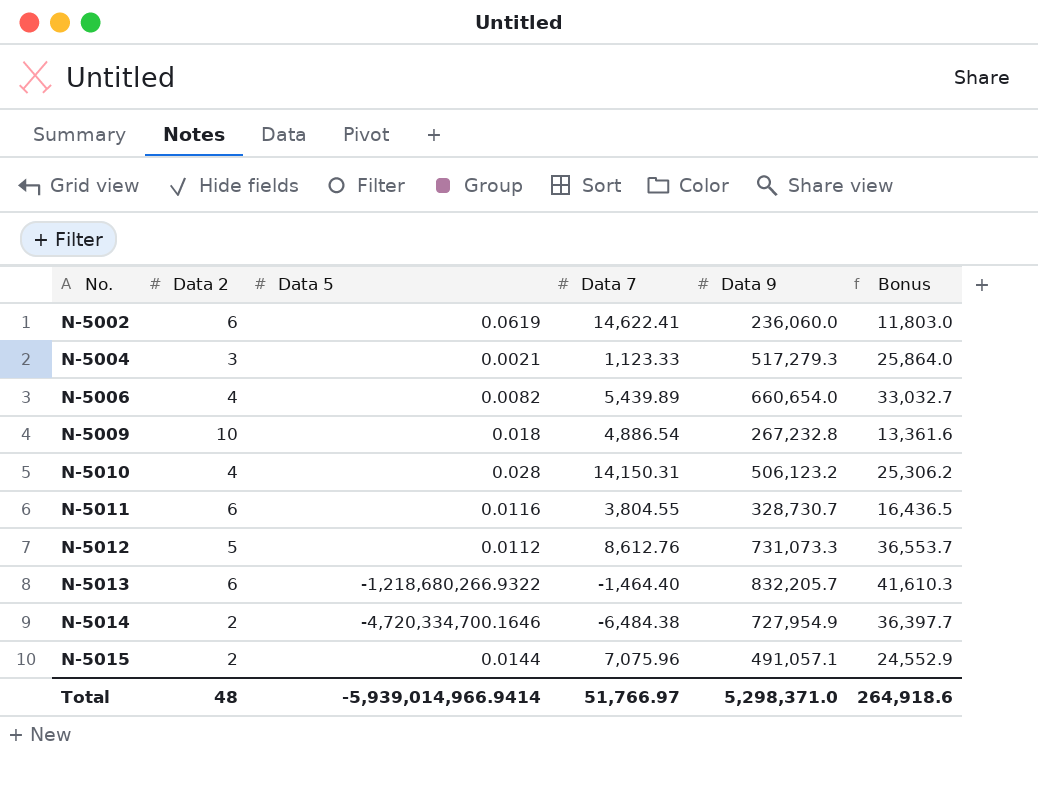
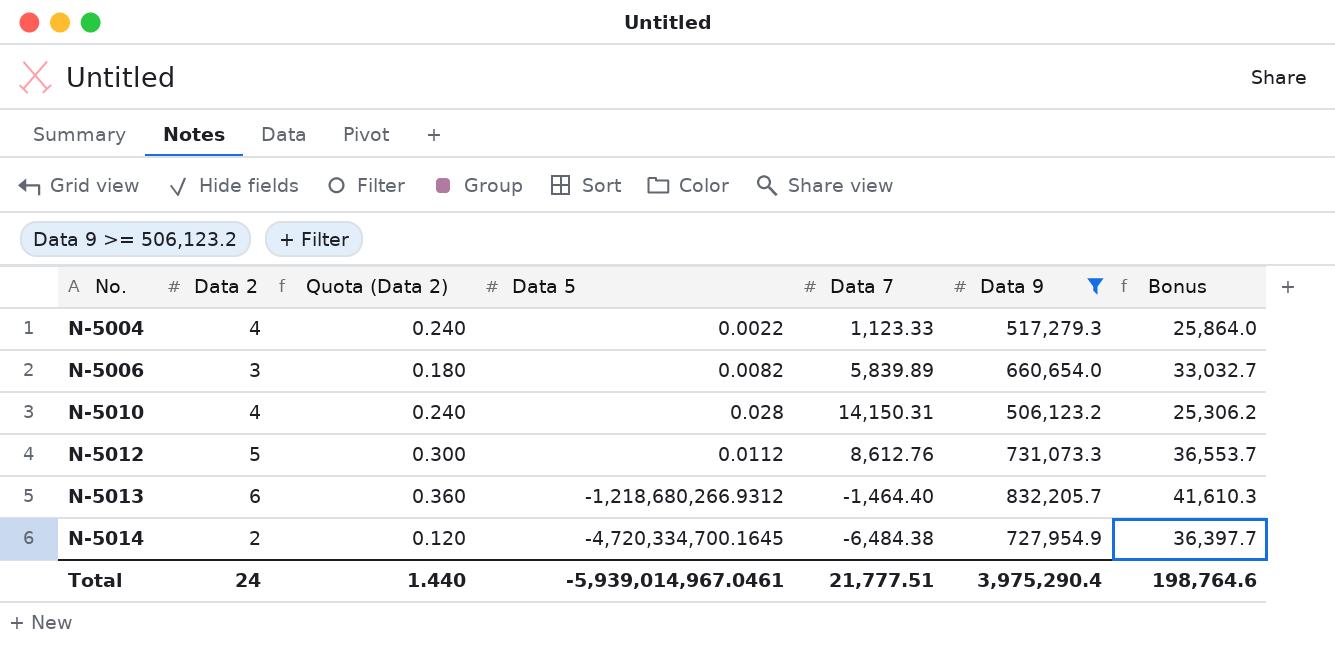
filter: none -> Data 9 >= 506,123.2
column Quota (Data 2) | formula: none -> [Data 2] * 0.06
N-5004 | Data 2: 3 -> 4
N-5004 | Data 5: 0.0021 -> 0.0022
N-5006 | Data 2: 4 -> 3
N-5006 | Data 7: 5,439.89 -> 5,839.89
N-5013 | Data 5: -1,218,680,266.9322 -> -1,218,680,266.9312
N-5014 | Data 5: -4,720,334,700.1646 -> -4,720,334,700.1645
Total | Data 2: 48 -> 24
Total | Data 5: -5,939,014,966.9414 -> -5,939,014,967.0461
Total | Data 7: 51,766.97 -> 21,777.51
Total | Data 9: 5,298,371.0 -> 3,975,290.4
Total | Bonus: 264,918.6 -> 198,764.6

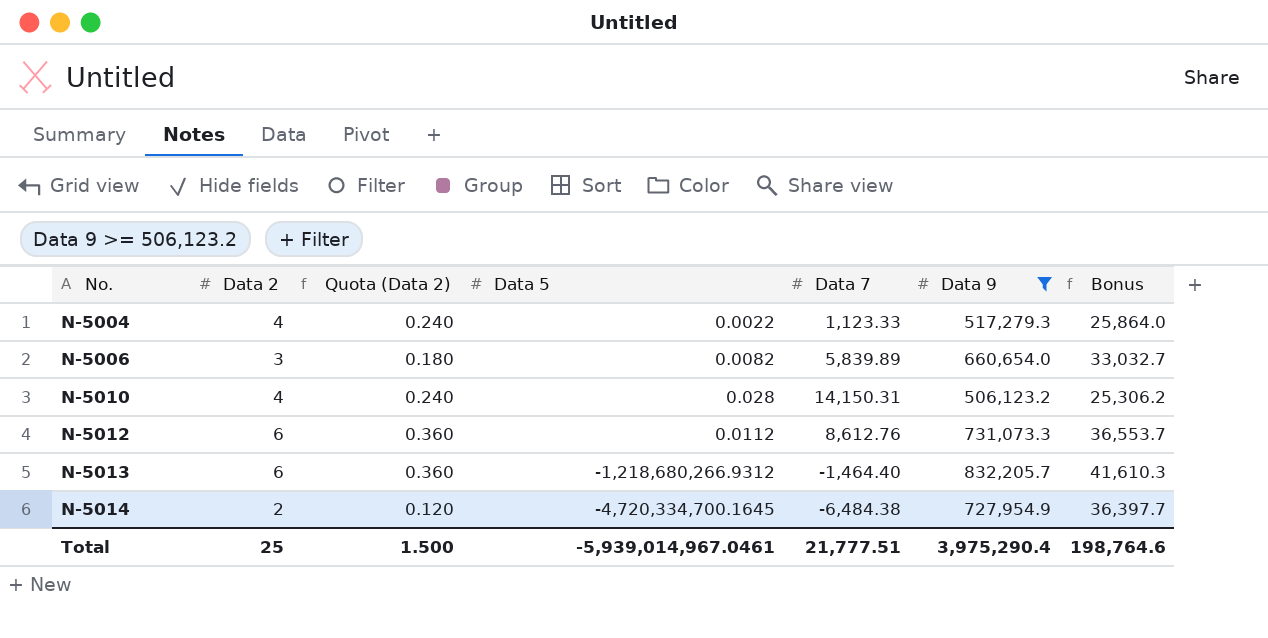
N-5012 | Data 2: 5 -> 6
N-5012 | Quota (Data 2): 0.300 -> 0.360
Total | Data 2: 24 -> 25
Total | Quota (Data 2): 1.440 -> 1.500

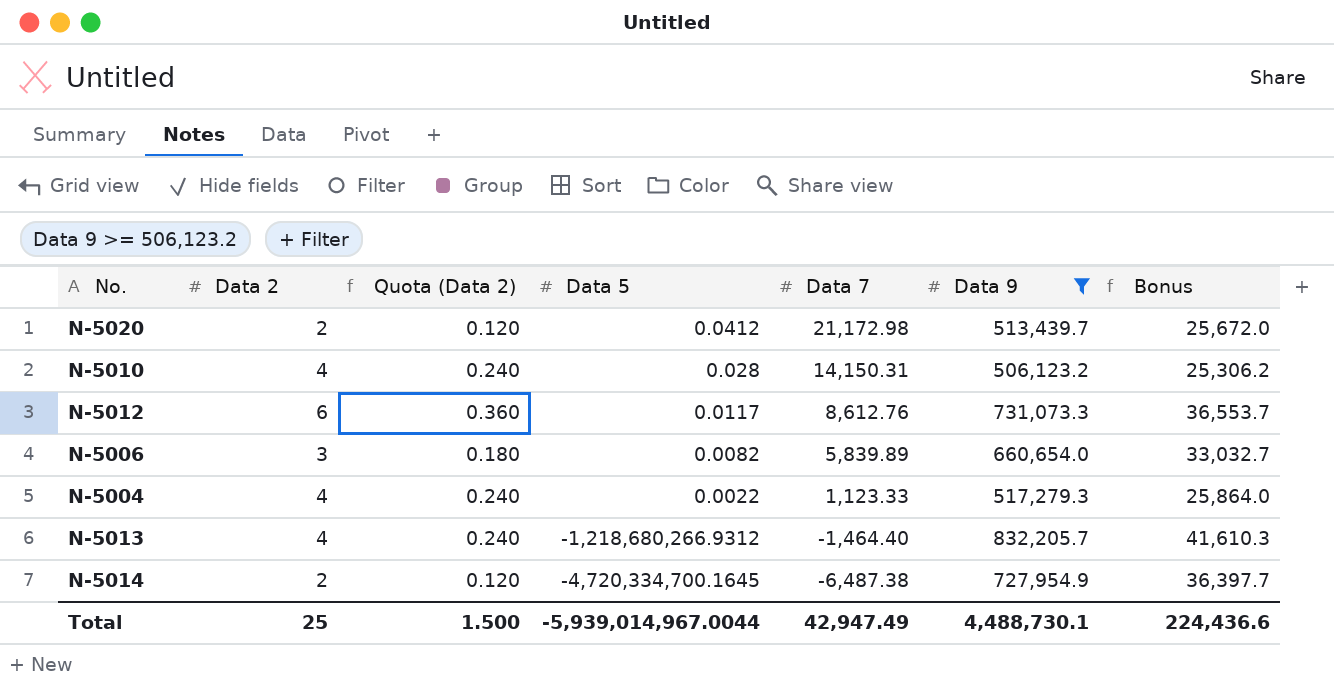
row order: No. ascending -> Data 5 descending
row N-5020: none -> 2 | 0.120 | 0.0412 | 21,172.98 | 513,439.7 | 25,672.0
N-5012 | Data 5: 0.0112 -> 0.0117
N-5013 | Data 2: 6 -> 4
N-5013 | Quota (Data 2): 0.360 -> 0.240
N-5014 | Data 7: -6,484.38 -> -6,487.38
Total | Data 5: -5,939,014,967.0461 -> -5,939,014,967.0044
Total | Data 7: 21,777.51 -> 42,947.49
Total | Data 9: 3,975,290.4 -> 4,488,730.1
Total | Bonus: 198,764.6 -> 224,436.6

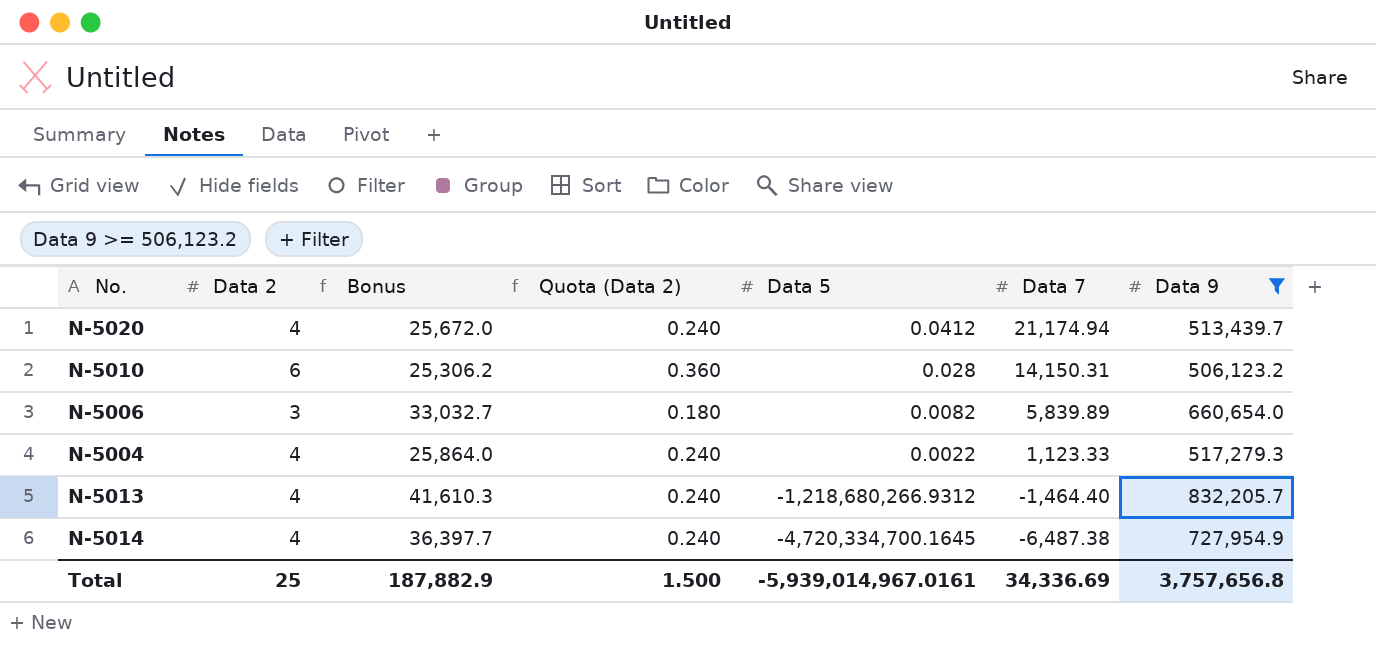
column Bonus | position: 7 -> 3
row N-5012: 6 | 0.360 | 0.0117 | 8,612.76 | 731,073.3 | 36,553.7 -> none
N-5020 | Data 2: 2 -> 4
N-5020 | Quota (Data 2): 0.120 -> 0.240
N-5020 | Data 7: 21,172.98 -> 21,174.94
N-5010 | Data 2: 4 -> 6
N-5010 | Quota (Data 2): 0.240 -> 0.360
N-5014 | Data 2: 2 -> 4
N-5014 | Quota (Data 2): 0.120 -> 0.240
Total | Bonus: 224,436.6 -> 187,882.9
Total | Data 5: -5,939,014,967.0044 -> -5,939,014,967.0161
Total | Data 7: 42,947.49 -> 34,336.69
Total | Data 9: 4,488,730.1 -> 3,757,656.8

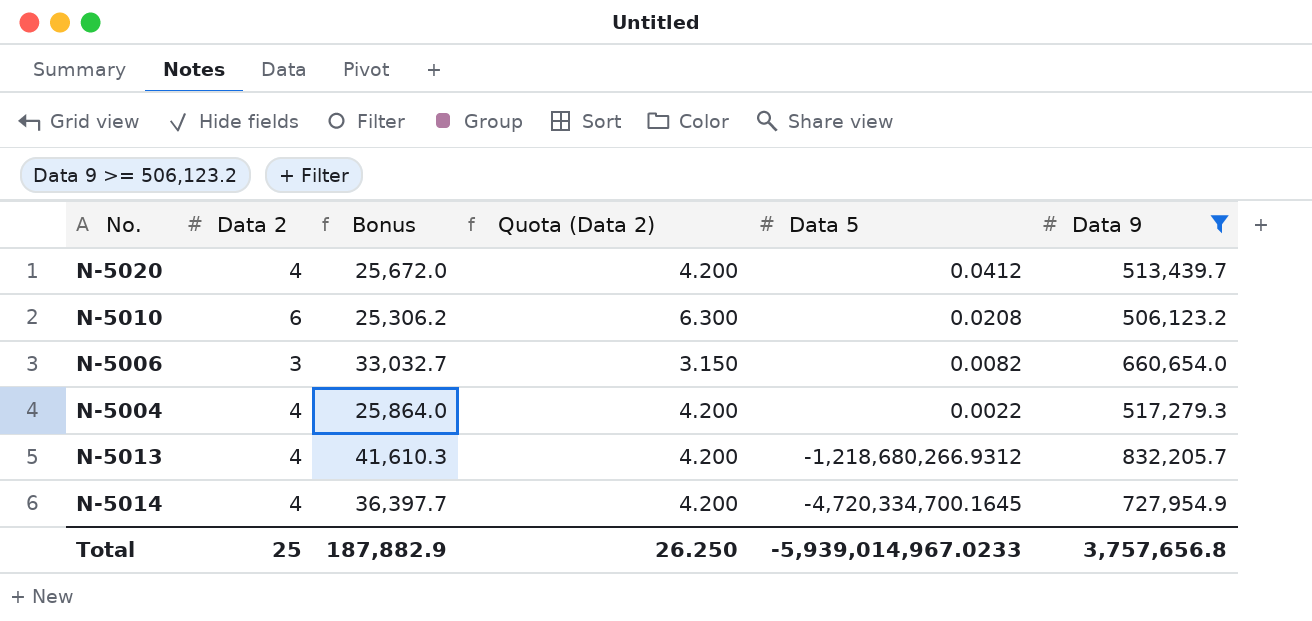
column Data 7 | position: 6 -> none
column Quota (Data 2) | formula: [Data 2] * 0.06 -> [Data 2] * 1.05
N-5010 | Data 5: 0.028 -> 0.0208
Total | Quota (Data 2): 1.500 -> 26.250
Total | Data 5: -5,939,014,967.0161 -> -5,939,014,967.0233

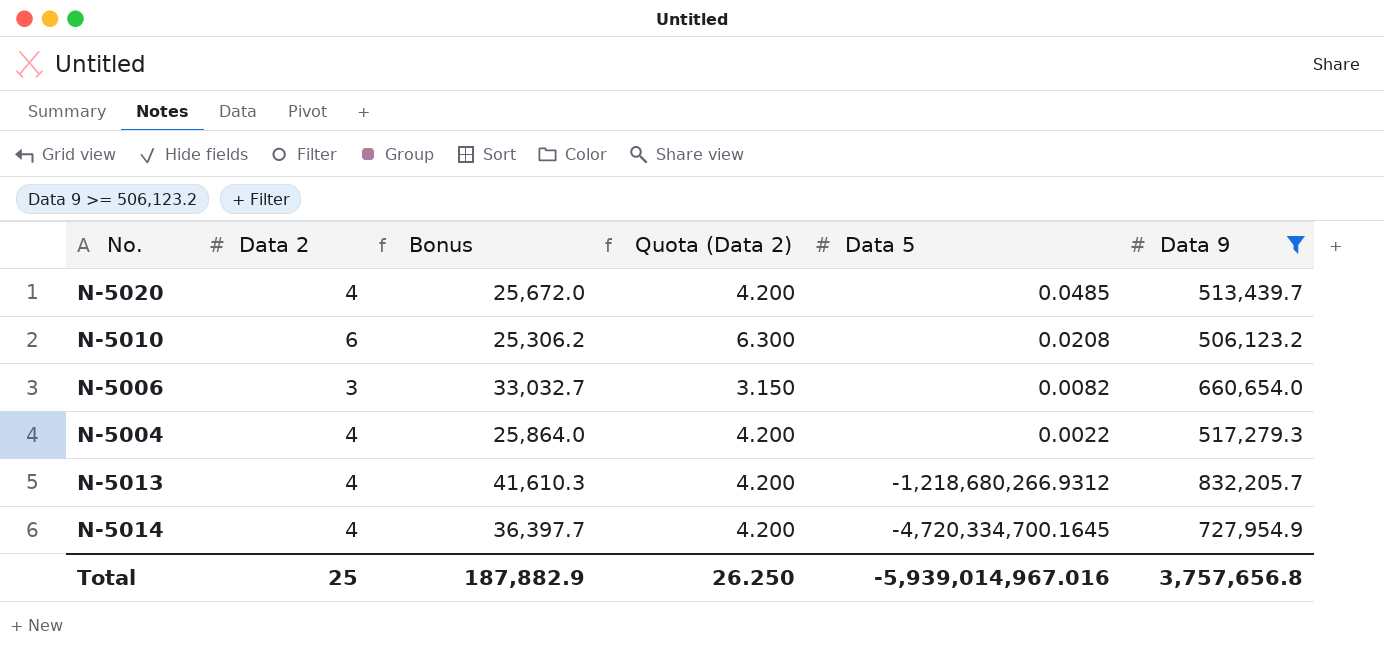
N-5020 | Data 5: 0.0412 -> 0.0485
Total | Data 5: -5,939,014,967.0233 -> -5,939,014,967.016

